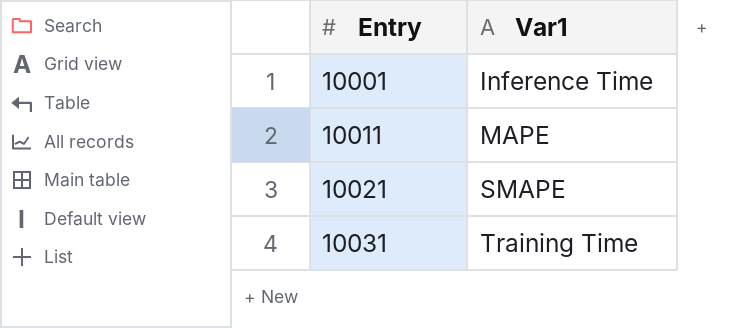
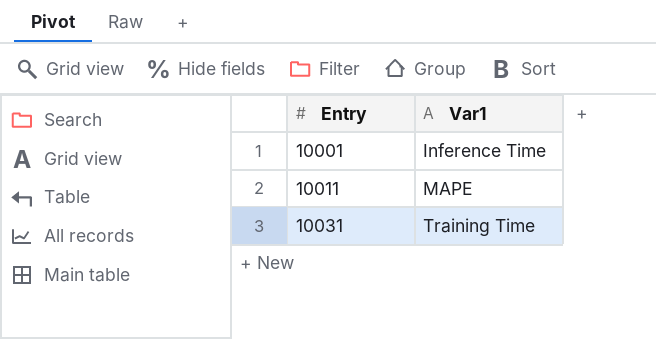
row 10021: SMAPE -> none

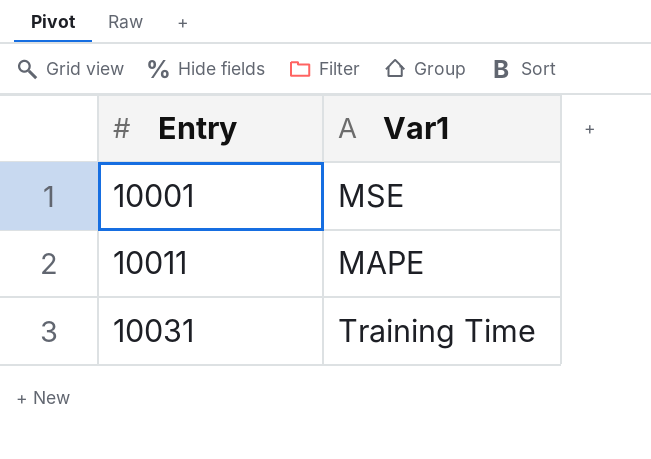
10001 | Var1: Inference Time -> MSE

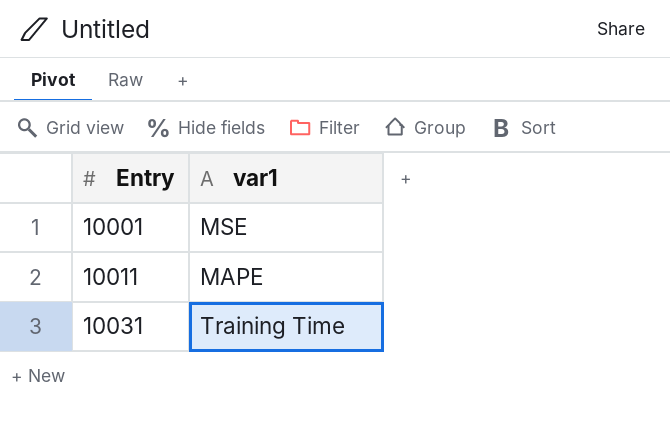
column name: Var1 -> var1

